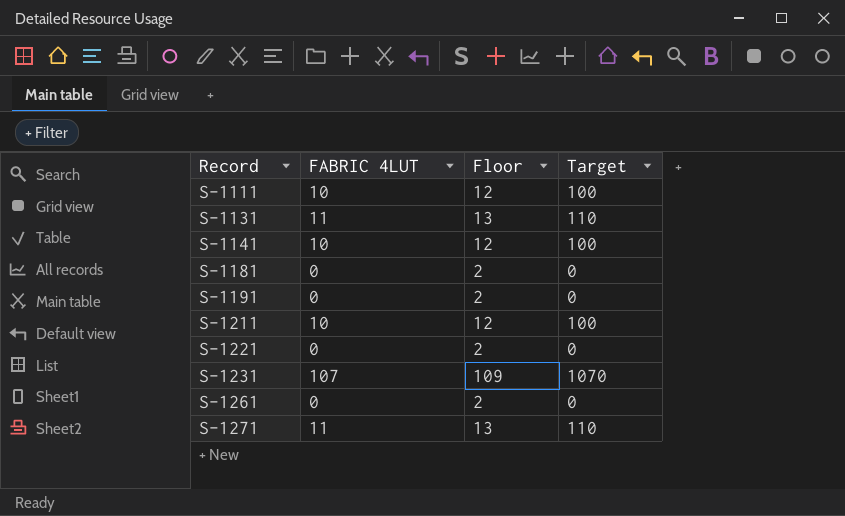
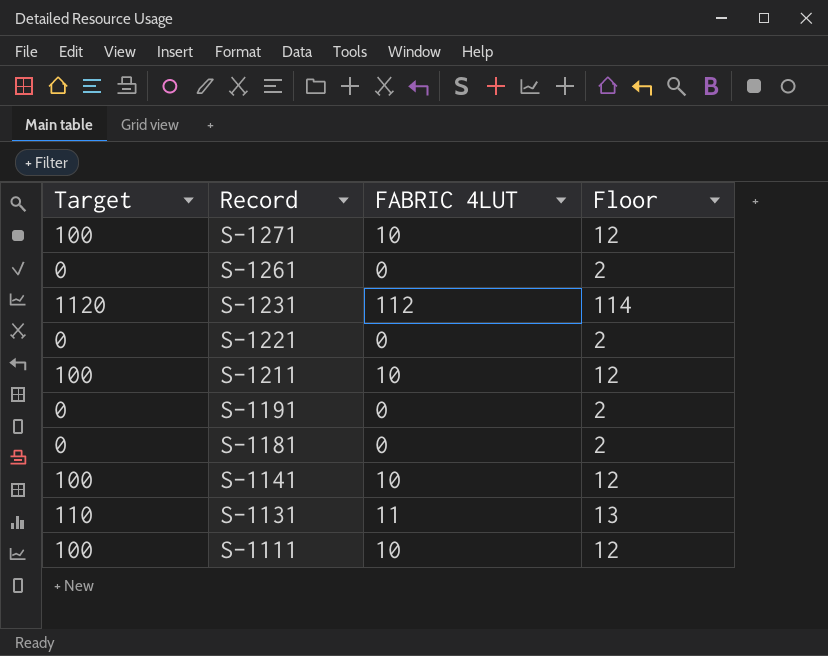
row order: Record ascending -> Record descending
column Target | position: 4 -> 1
S-1271 | Target: 110 -> 100
S-1271 | FABRIC 4LUT: 11 -> 10
S-1271 | Floor: 13 -> 12
S-1231 | Target: 1070 -> 1120
S-1231 | FABRIC 4LUT: 107 -> 112
S-1231 | Floor: 109 -> 114

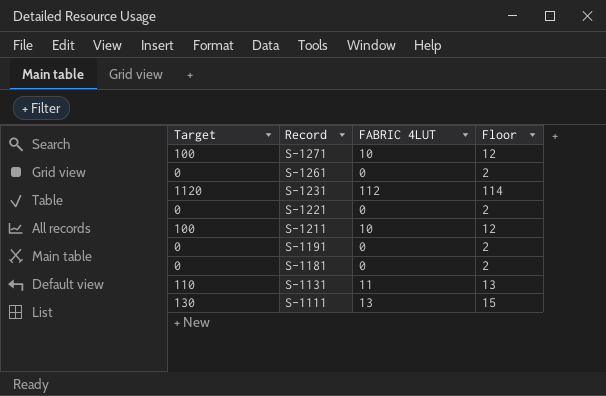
row S-1141: 100 | 10 | 12 -> none
S-1111 | Target: 100 -> 130
S-1111 | FABRIC 4LUT: 10 -> 13
S-1111 | Floor: 12 -> 15

